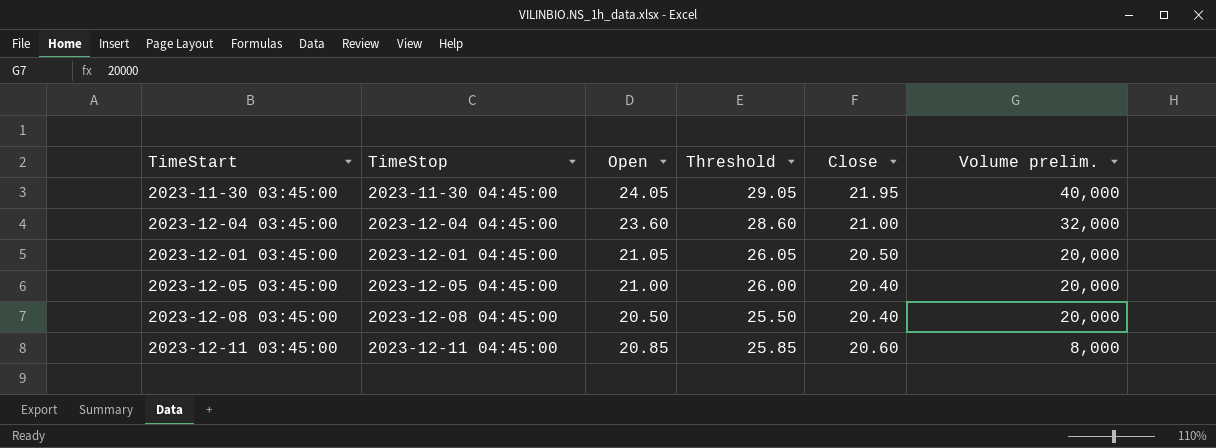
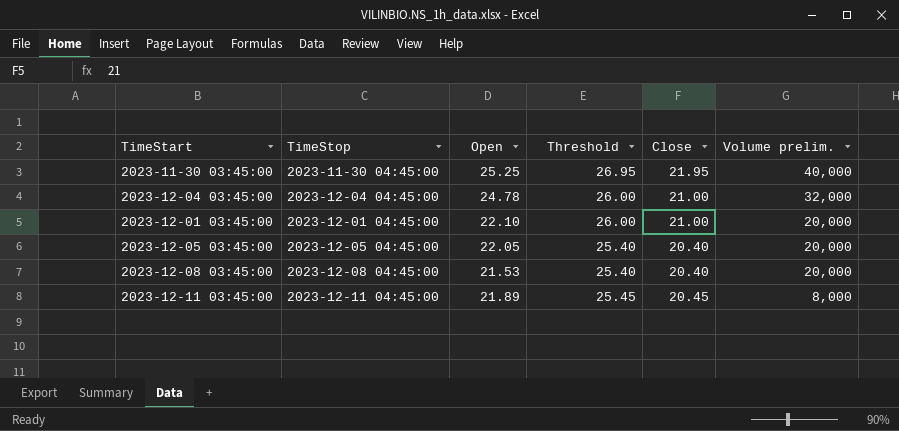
column Threshold | formula: [Open] + 5 -> [Close] + 5
2023-11-30 03:45:00 | Open: 24.05 -> 25.25
2023-12-04 03:45:00 | Open: 23.60 -> 24.78
2023-12-01 03:45:00 | Open: 21.05 -> 22.10
2023-12-01 03:45:00 | Close: 20.50 -> 21.00
2023-12-05 03:45:00 | Open: 21.00 -> 22.05
2023-12-08 03:45:00 | Open: 20.50 -> 21.53
2023-12-11 03:45:00 | Open: 20.85 -> 21.89
2023-12-11 03:45:00 | Close: 20.60 -> 20.45

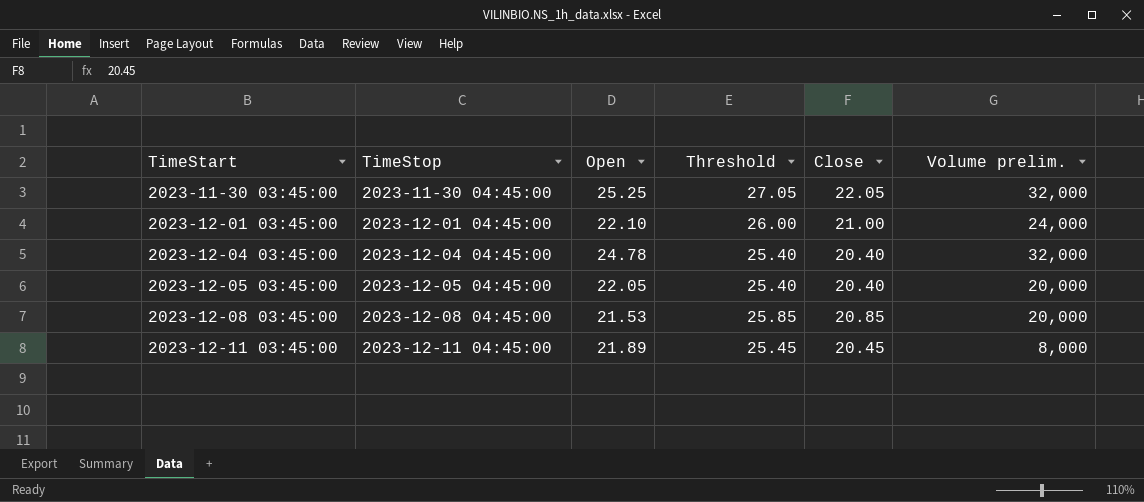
row order: Volume prelim. descending -> TimeStart ascending
2023-11-30 03:45:00 | Threshold: 26.95 -> 27.05
2023-11-30 03:45:00 | Close: 21.95 -> 22.05
2023-11-30 03:45:00 | Volume prelim.: 40,000 -> 32,000
2023-12-01 03:45:00 | Volume prelim.: 20,000 -> 24,000
2023-12-04 03:45:00 | Threshold: 26.00 -> 25.40
2023-12-04 03:45:00 | Close: 21.00 -> 20.40
2023-12-08 03:45:00 | Threshold: 25.40 -> 25.85
2023-12-08 03:45:00 | Close: 20.40 -> 20.85

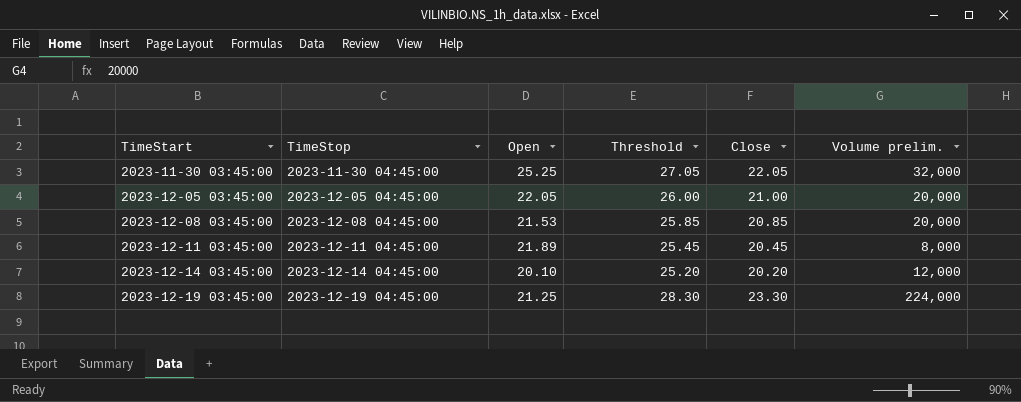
row 2023-12-01 03:45:00: 2023-12-01 04:45:00 | 22.10 | 26.00 | 21.00 | 24,000 -> none
row 2023-12-04 03:45:00: 2023-12-04 04:45:00 | 24.78 | 25.40 | 20.40 | 32,000 -> none
2023-12-05 03:45:00 | Threshold: 25.40 -> 26.00
2023-12-05 03:45:00 | Close: 20.40 -> 21.00
row 2023-12-14 03:45:00: none -> 2023-12-14 04:45:00 | 20.10 | 25.20 | 20.20 | 12,000
row 2023-12-19 03:45:00: none -> 2023-12-19 04:45:00 | 21.25 | 28.30 | 23.30 | 224,000

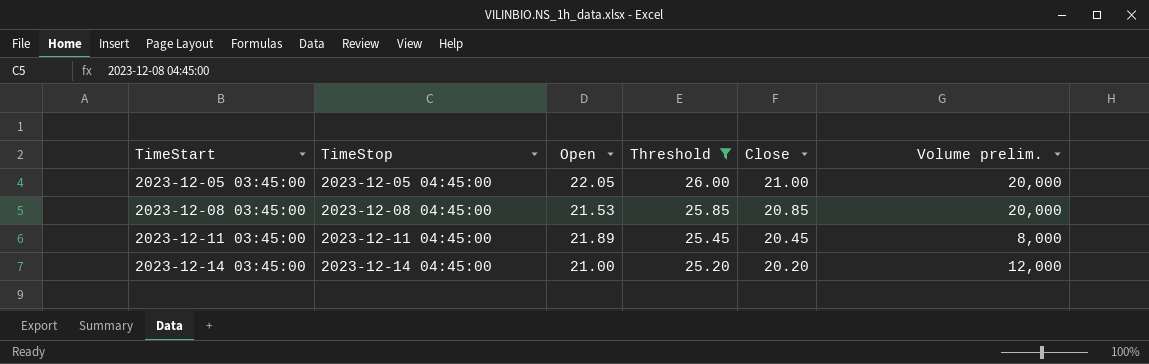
filter: none -> Threshold <= 26.00
2023-12-14 03:45:00 | Open: 20.10 -> 21.00

